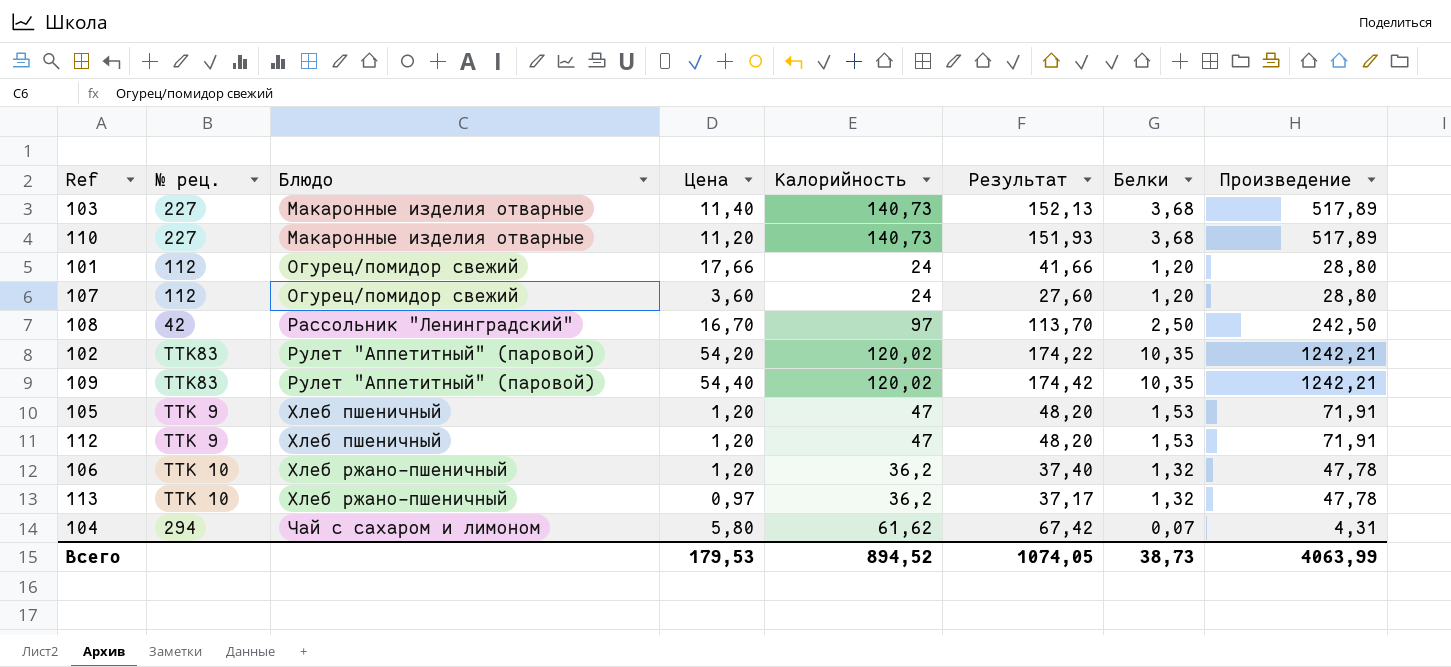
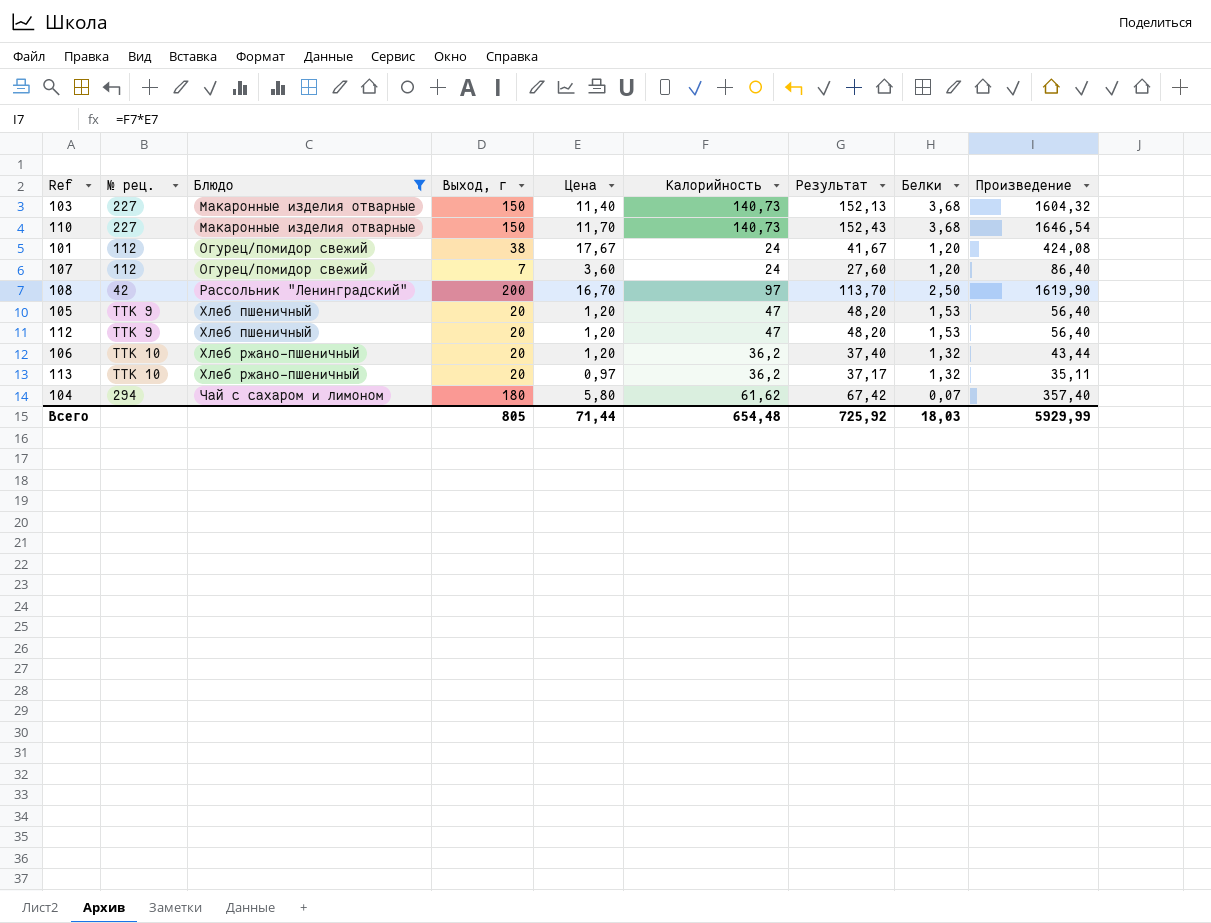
filter: none -> Блюдо != Рулет "Аппетитный" (паровой)
column Выход, г | position: none -> 4
column Произведение | formula: [Калорийность] * [Белки] -> [Цена] * [Калорийность]
110 | Цена: 11,20 -> 11,70
110 | Результат: 151,93 -> 152,43
101 | Цена: 17,66 -> 17,67
101 | Результат: 41,66 -> 41,67
Всего | Цена: 179,53 -> 71,44
Всего | Калорийность: 894,52 -> 654,48
Всего | Результат: 1074,05 -> 725,92
Всего | Белки: 38,73 -> 18,03
Всего | Произведение: 4063,99 -> 5929,99

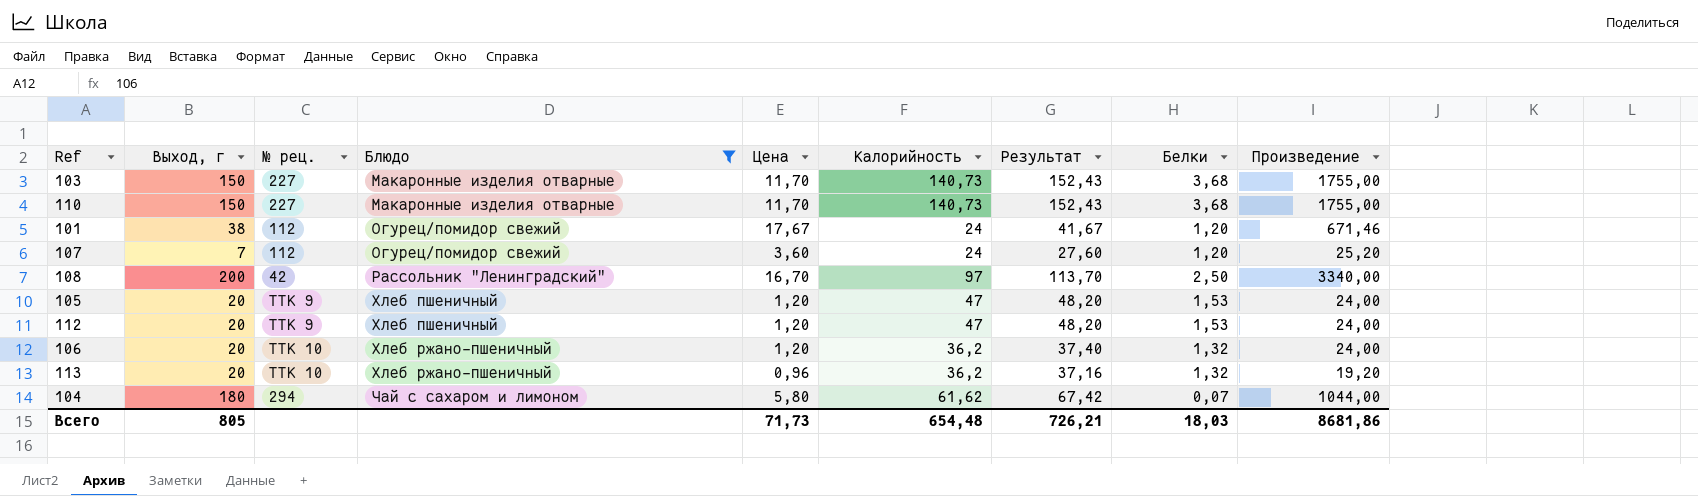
column Выход, г | position: 4 -> 2
column Произведение | formula: [Цена] * [Калорийность] -> [Выход, г] * [Цена]
103 | Цена: 11,40 -> 11,70
103 | Результат: 152,13 -> 152,43
113 | Цена: 0,97 -> 0,96
113 | Результат: 37,17 -> 37,16
Всего | Цена: 71,44 -> 71,73
Всего | Результат: 725,92 -> 726,21
Всего | Произведение: 5929,99 -> 8681,86

